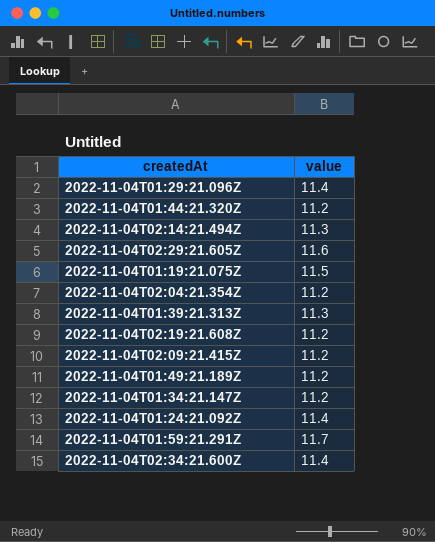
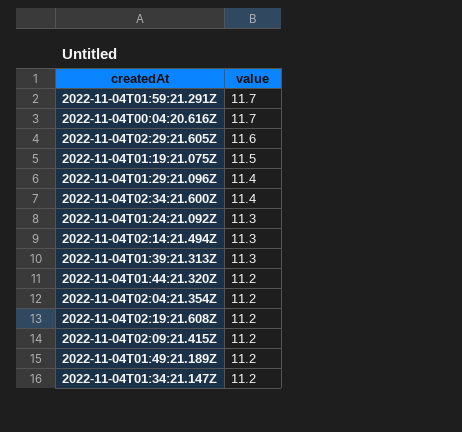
row order: none -> value descending
row 2022-11-04T00:04:20.616Z: none -> 11.7
2022-11-04T01:24:21.092Z | value: 11.4 -> 11.3

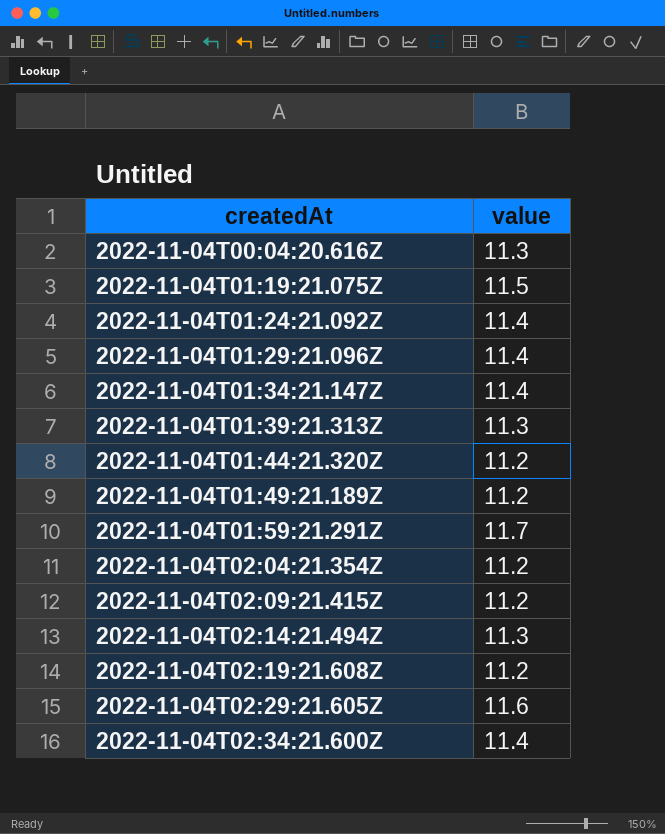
row order: value descending -> createdAt ascending
2022-11-04T00:04:20.616Z | value: 11.7 -> 11.3
2022-11-04T01:24:21.092Z | value: 11.3 -> 11.4
2022-11-04T01:34:21.147Z | value: 11.2 -> 11.4

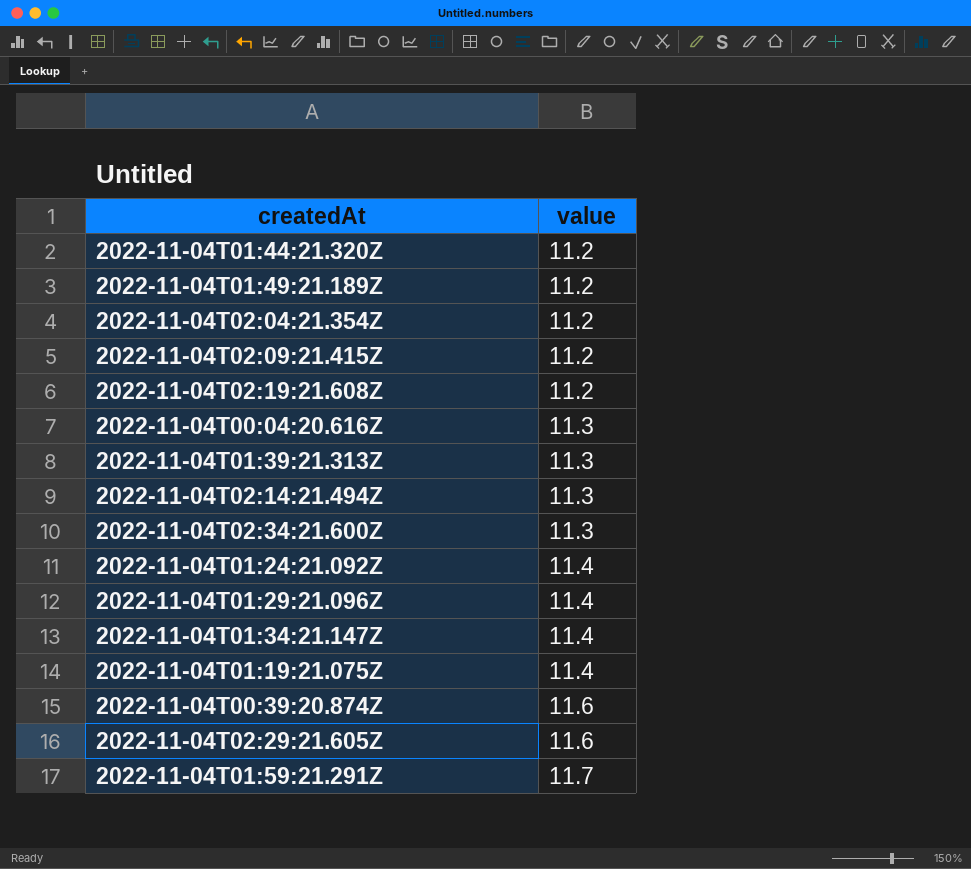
row order: createdAt ascending -> value ascending
2022-11-04T02:34:21.600Z | value: 11.4 -> 11.3
2022-11-04T01:19:21.075Z | value: 11.5 -> 11.4
row 2022-11-04T00:39:20.874Z: none -> 11.6

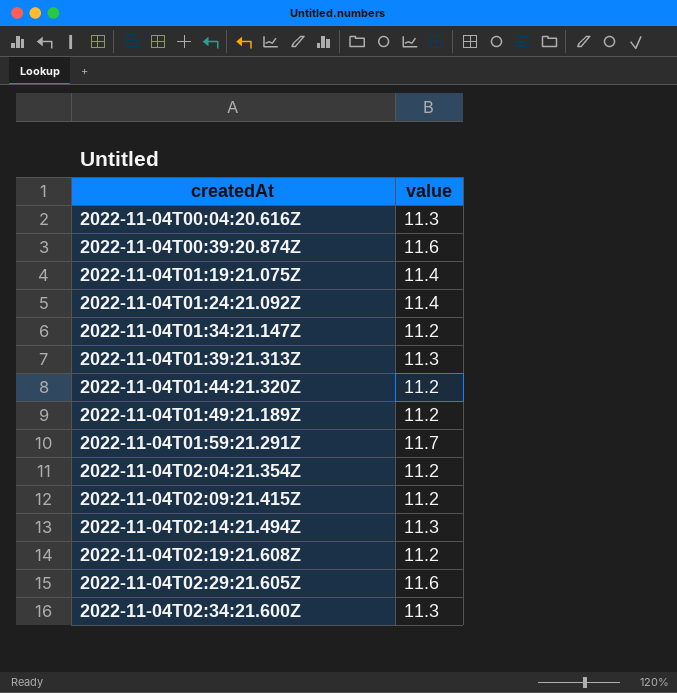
row order: value ascending -> createdAt ascending
row 2022-11-04T01:29:21.096Z: 11.4 -> none
2022-11-04T01:34:21.147Z | value: 11.4 -> 11.2

